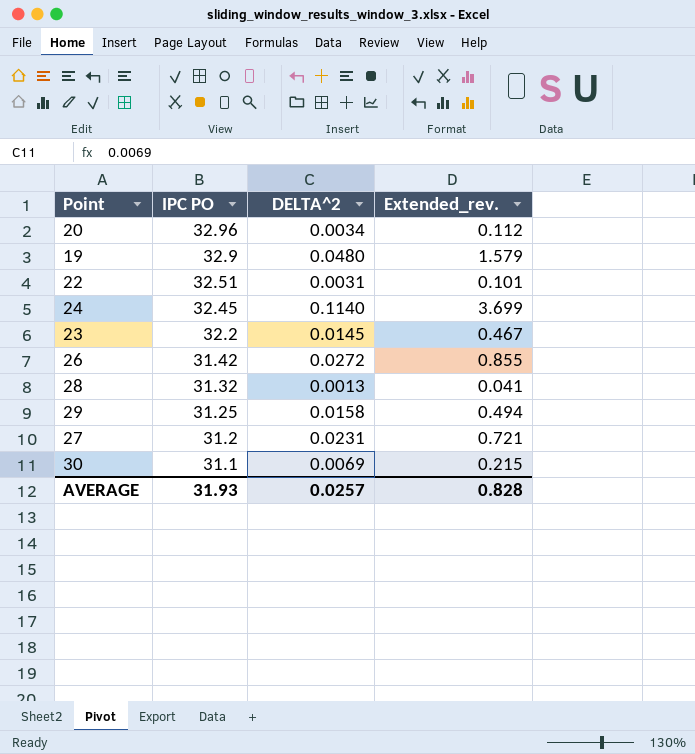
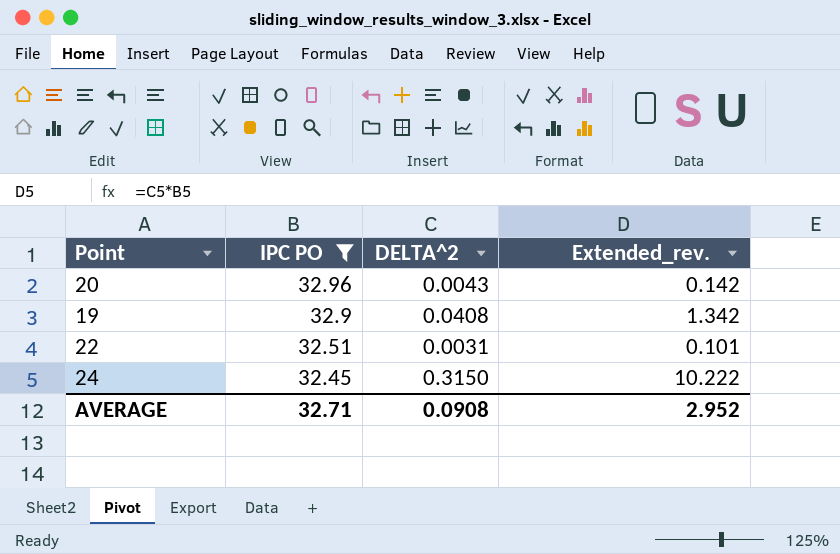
filter: none -> IPC PO >= 32.45
20 | DELTA^2: 0.0034 -> 0.0043
20 | Extended_rev.: 0.112 -> 0.142
19 | DELTA^2: 0.0480 -> 0.0408
19 | Extended_rev.: 1.579 -> 1.342
24 | DELTA^2: 0.1140 -> 0.3150
24 | Extended_rev.: 3.699 -> 10.222
AVERAGE | IPC PO: 31.93 -> 32.71
AVERAGE | DELTA^2: 0.0257 -> 0.0908
AVERAGE | Extended_rev.: 0.828 -> 2.952

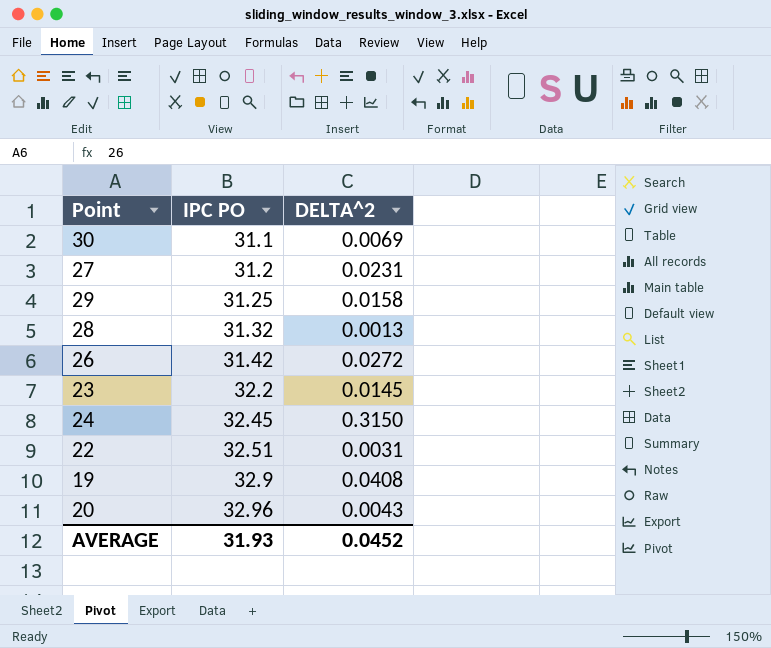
filter: IPC PO >= 32.45 -> none
row order: IPC PO descending -> IPC PO ascending
column Extended_rev. | formula: [IPC PO] * [DELTA^2] -> none
AVERAGE | IPC PO: 32.71 -> 31.93
AVERAGE | DELTA^2: 0.0908 -> 0.0452

